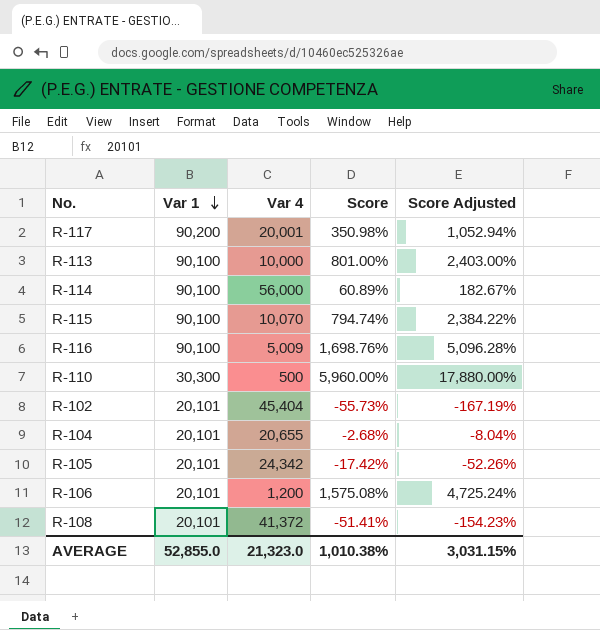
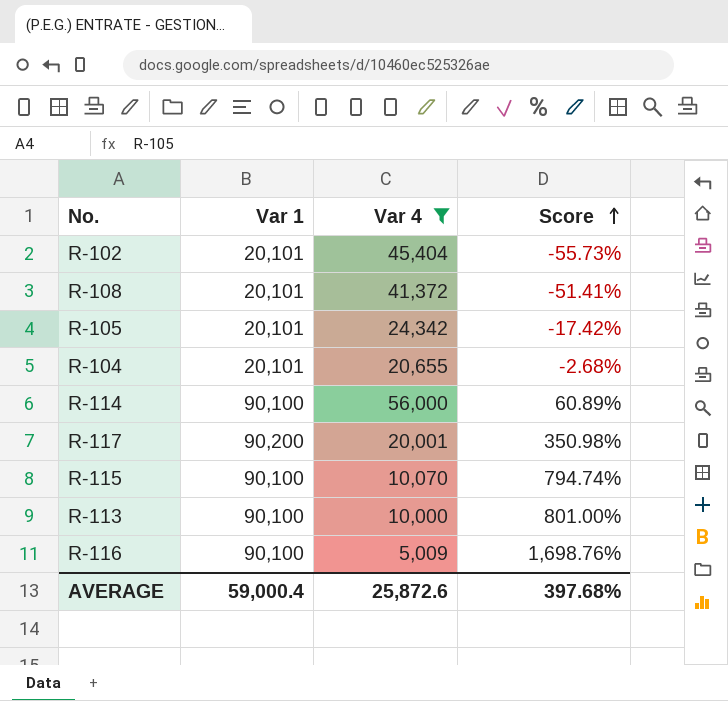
filter: none -> Var 4 >= 5,009
row order: Var 1 descending -> Score ascending
column Score Adjusted | formula: [Score] * 3 -> none
AVERAGE | Var 1: 52,855.0 -> 59,000.4
AVERAGE | Var 4: 21,323.0 -> 25,872.6
AVERAGE | Score: 1,010.38% -> 397.68%

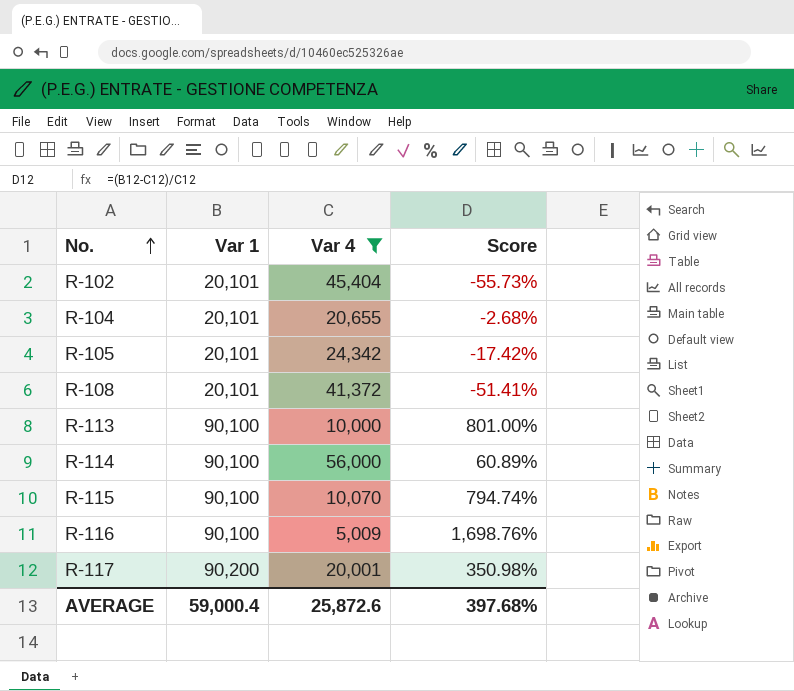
row order: Score ascending -> No. ascending

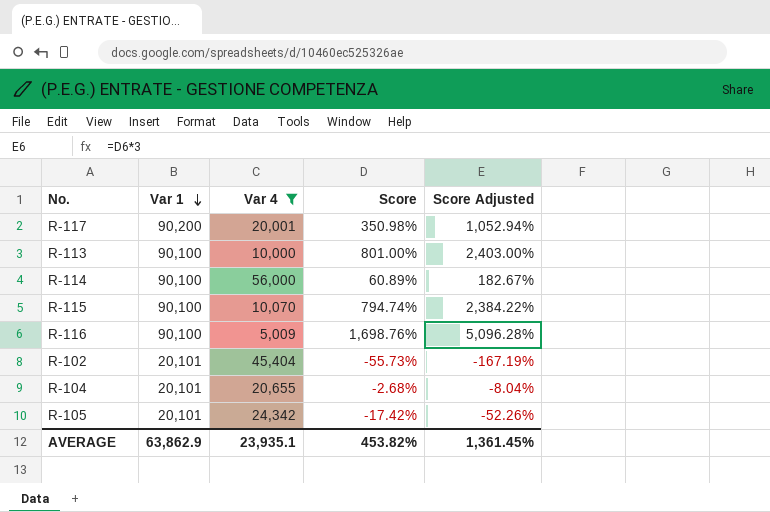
row order: No. ascending -> Var 1 descending
column Score Adjusted | formula: none -> [Score] * 3
row R-108: 20,101 | 41,372 | -51.41% -> none
AVERAGE | Var 1: 59,000.4 -> 63,862.9
AVERAGE | Var 4: 25,872.6 -> 23,935.1
AVERAGE | Score: 397.68% -> 453.82%

